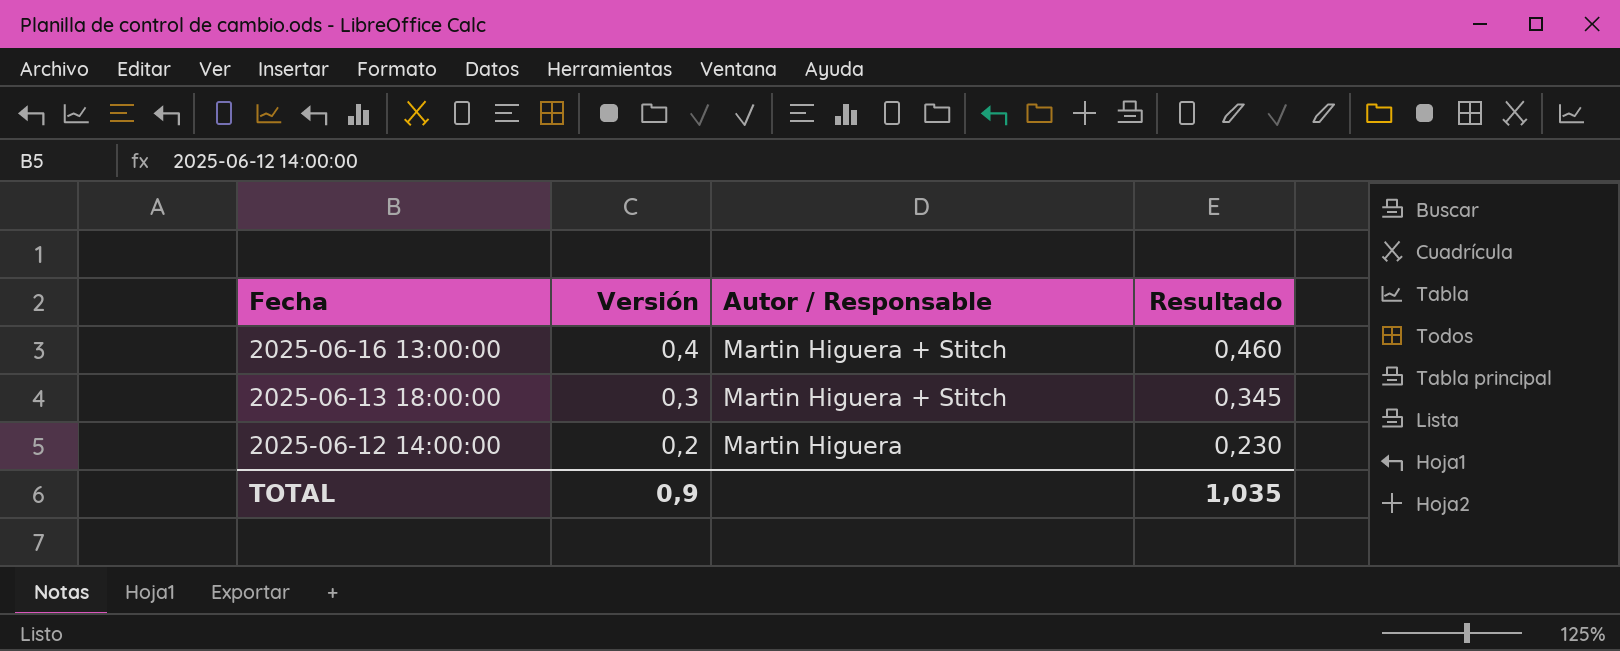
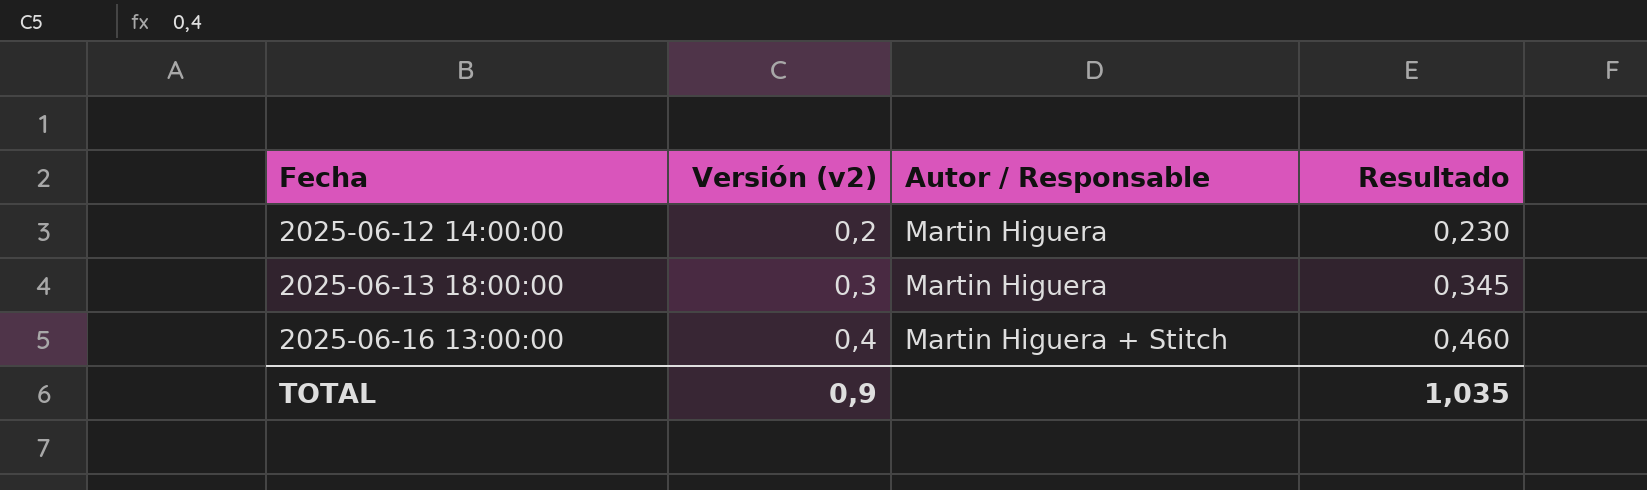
row order: Fecha descending -> Fecha ascending
column name: Versión -> Versión (v2)
2025-06-13 18:00:00 | Autor / Responsable: Martin Higuera + Stitch -> Martin Higuera

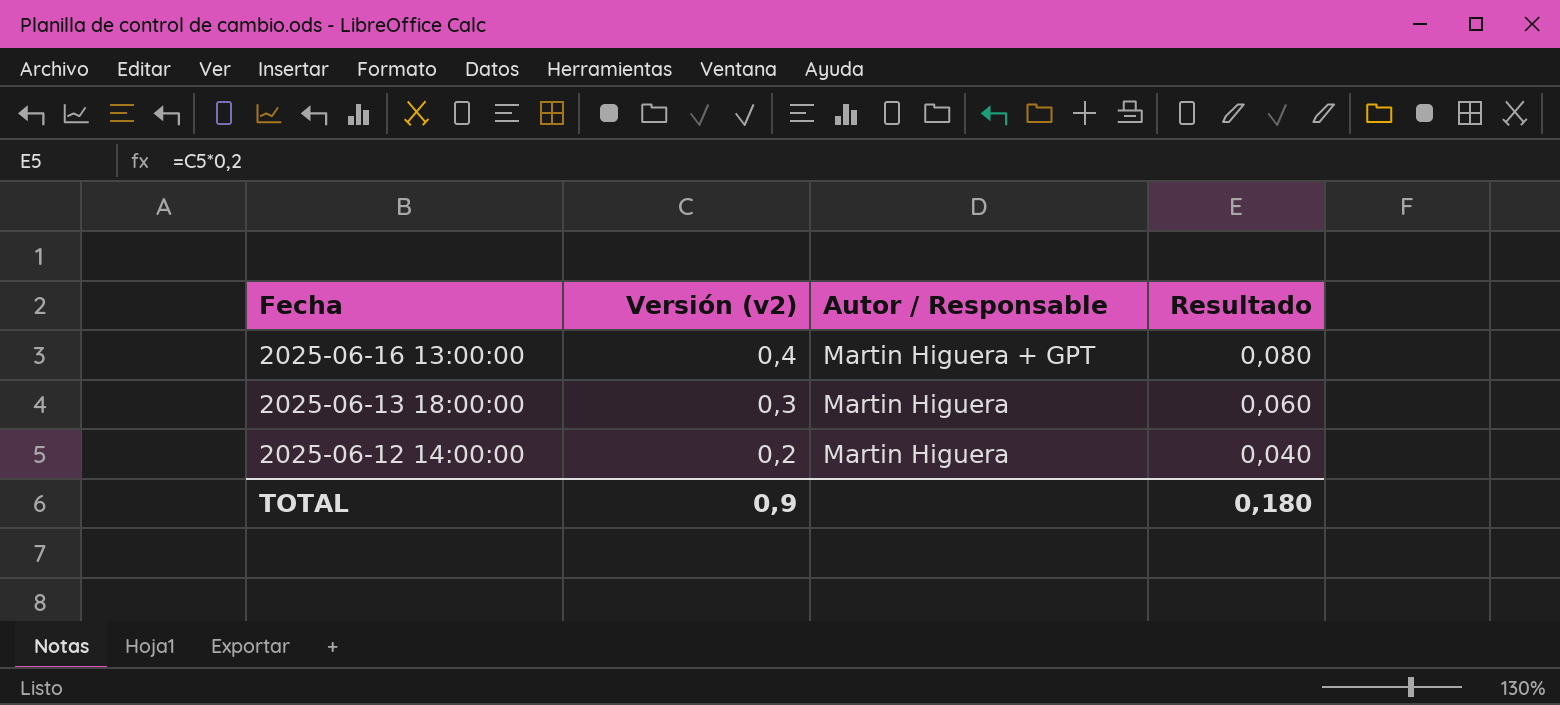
row order: Fecha ascending -> Fecha descending
column Resultado | formula: [Versión (v2)] * 1,15 -> [Versión (v2)] * 0,2
2025-06-16 13:00:00 | Autor / Responsable: Martin Higuera + Stitch -> Martin Higuera + GPT
TOTAL | Resultado: 1,035 -> 0,180

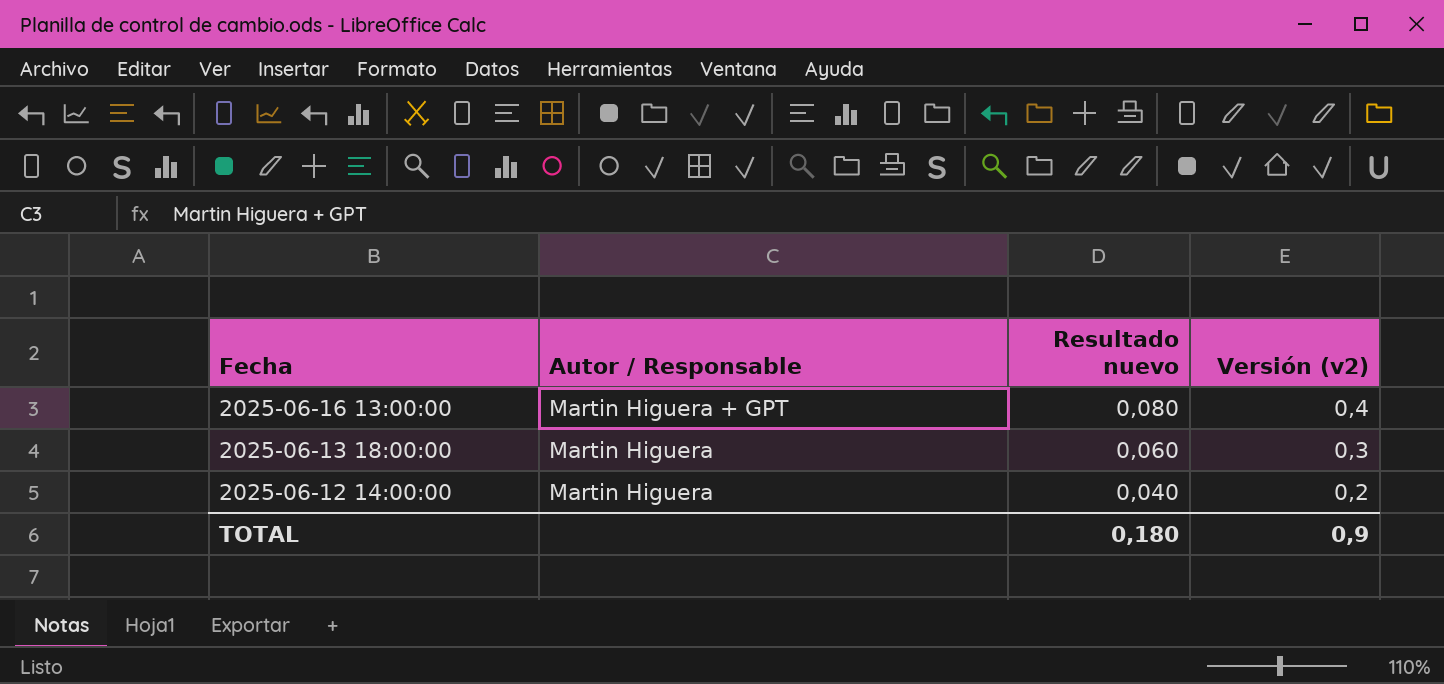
column name: Resultado -> Resultado nuevo
column Versión (v2) | position: 2 -> 4

